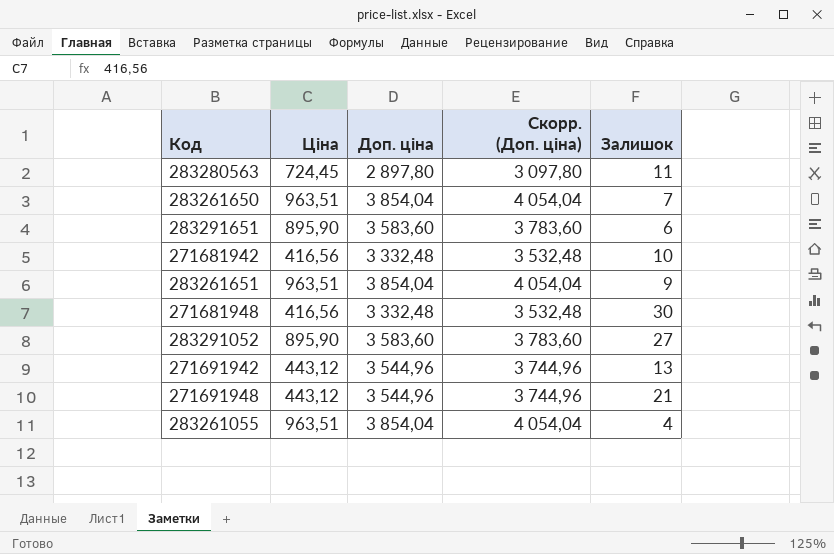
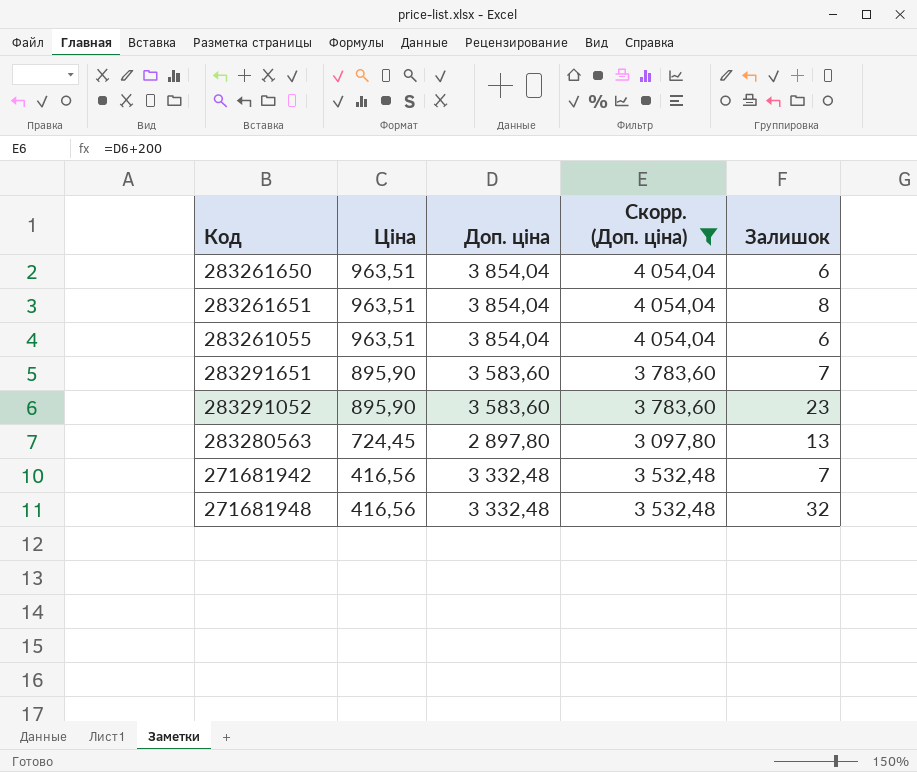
filter: none -> Скорр. (Доп. ціна) != 3 744,96
row order: none -> Ціна descending
283261650 | Залишок: 7 -> 6
283261651 | Залишок: 9 -> 8
283261055 | Залишок: 4 -> 6
283291651 | Залишок: 6 -> 7
283291052 | Залишок: 27 -> 23
283280563 | Залишок: 11 -> 13
271681942 | Залишок: 10 -> 7
271681948 | Залишок: 30 -> 32

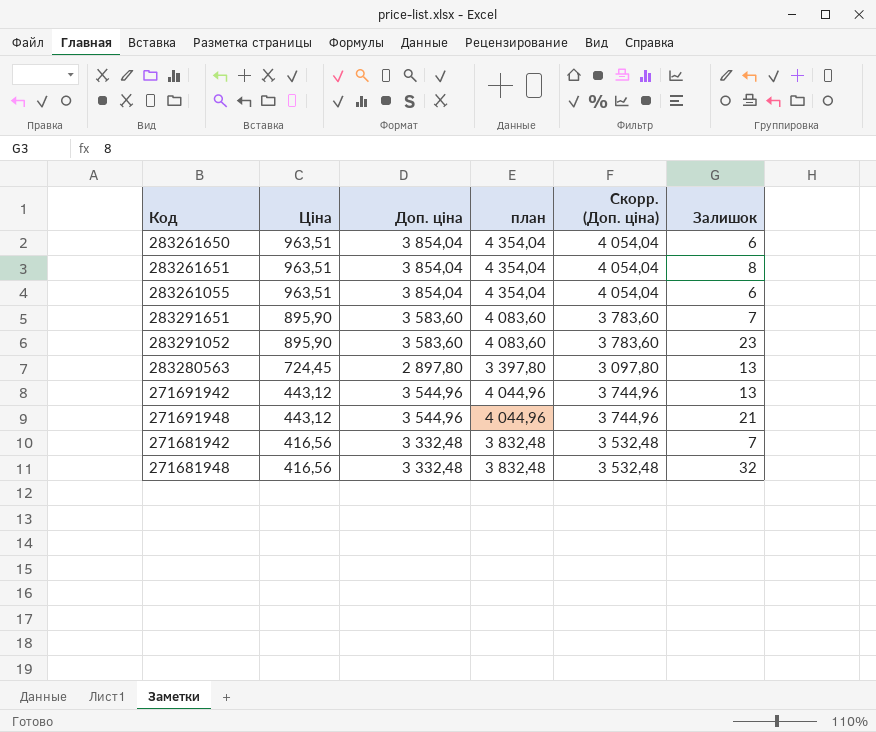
filter: Скорр. (Доп. ціна) != 3 744,96 -> none
column план | formula: none -> [Доп. ціна] + 500

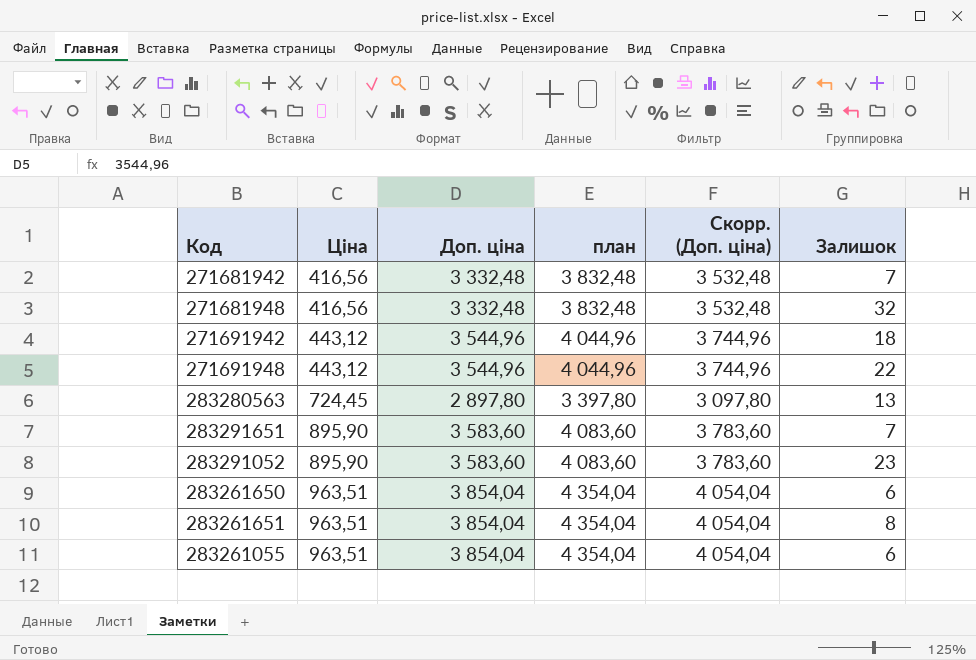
row order: Ціна descending -> Ціна ascending
271691942 | Залишок: 13 -> 18
271691948 | Залишок: 21 -> 22

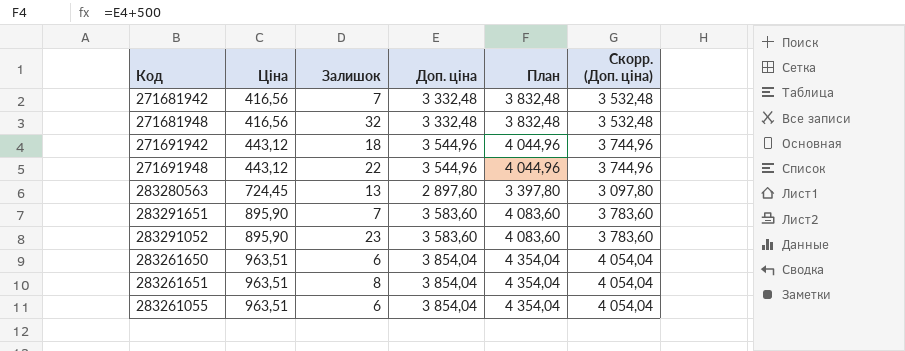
column Залишок | position: 6 -> 3
column name: план -> План

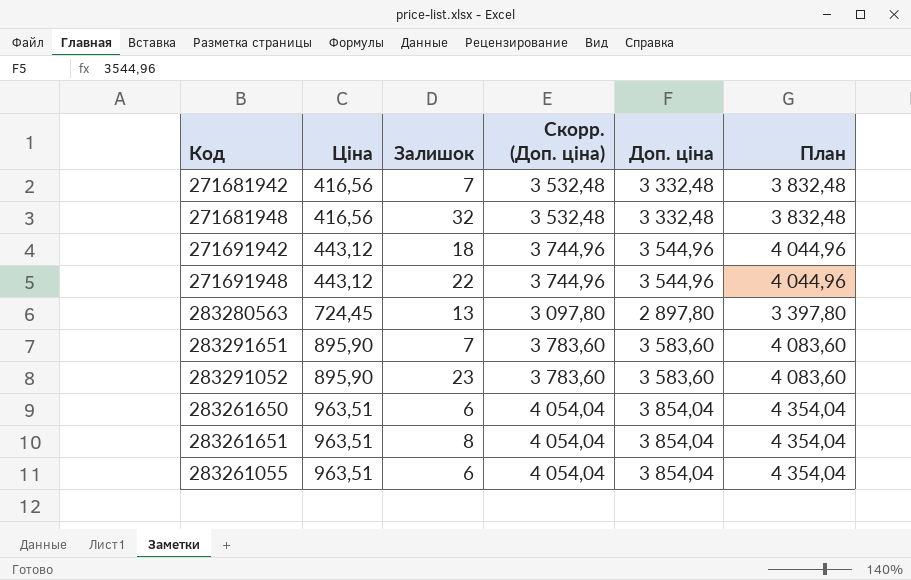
column Скорр. (Доп. ціна) | position: 6 -> 4

